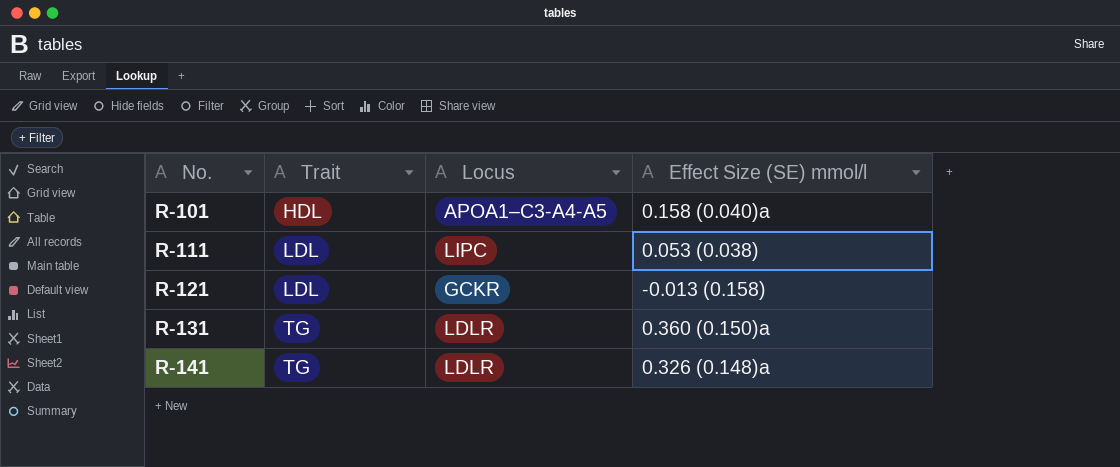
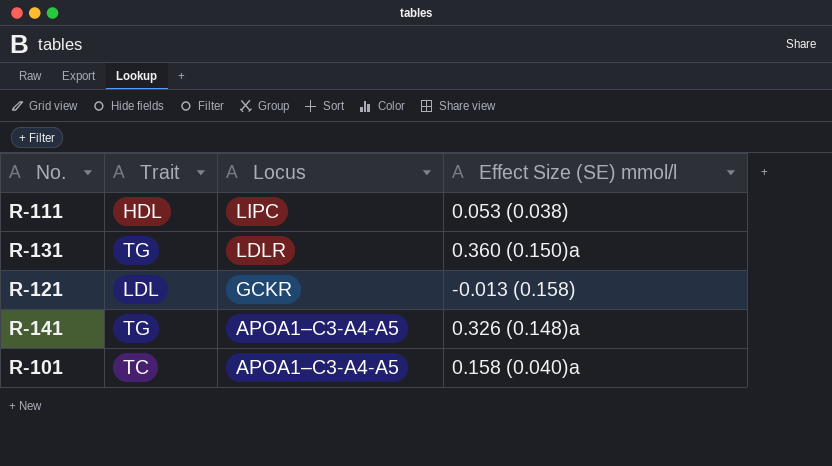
row order: No. ascending -> Locus descending
R-111 | Trait: LDL -> HDL
R-141 | Locus: LDLR -> APOA1–C3-A4-A5
R-101 | Trait: HDL -> TC

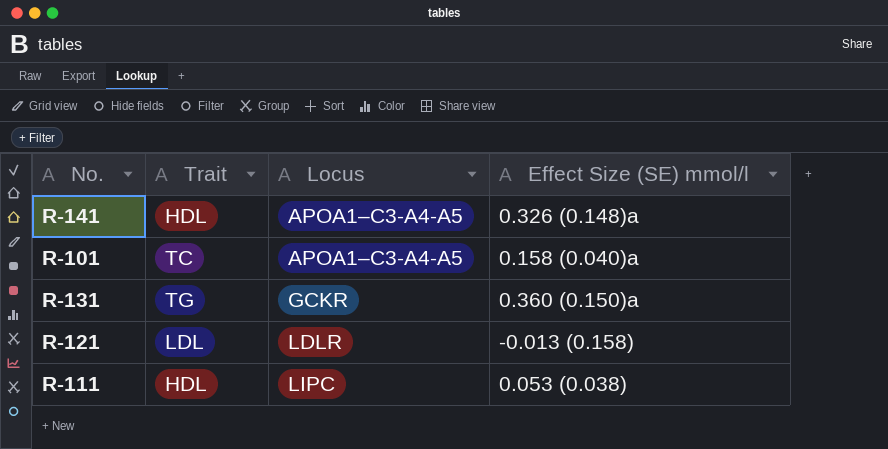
row order: Locus descending -> Locus ascending
R-141 | Trait: TG -> HDL
R-131 | Locus: LDLR -> GCKR
R-121 | Locus: GCKR -> LDLR

